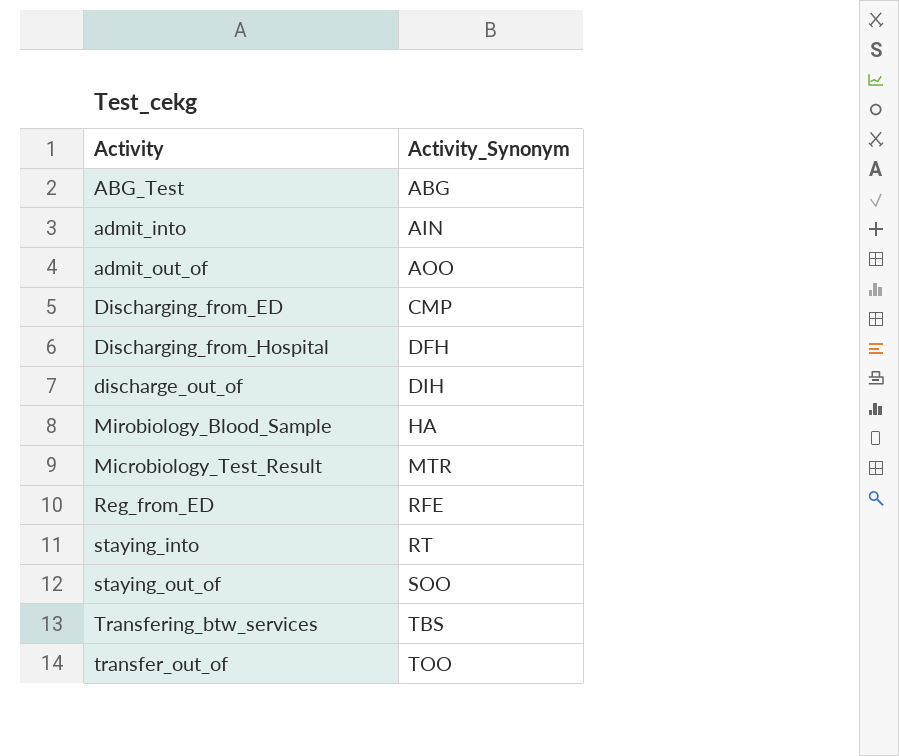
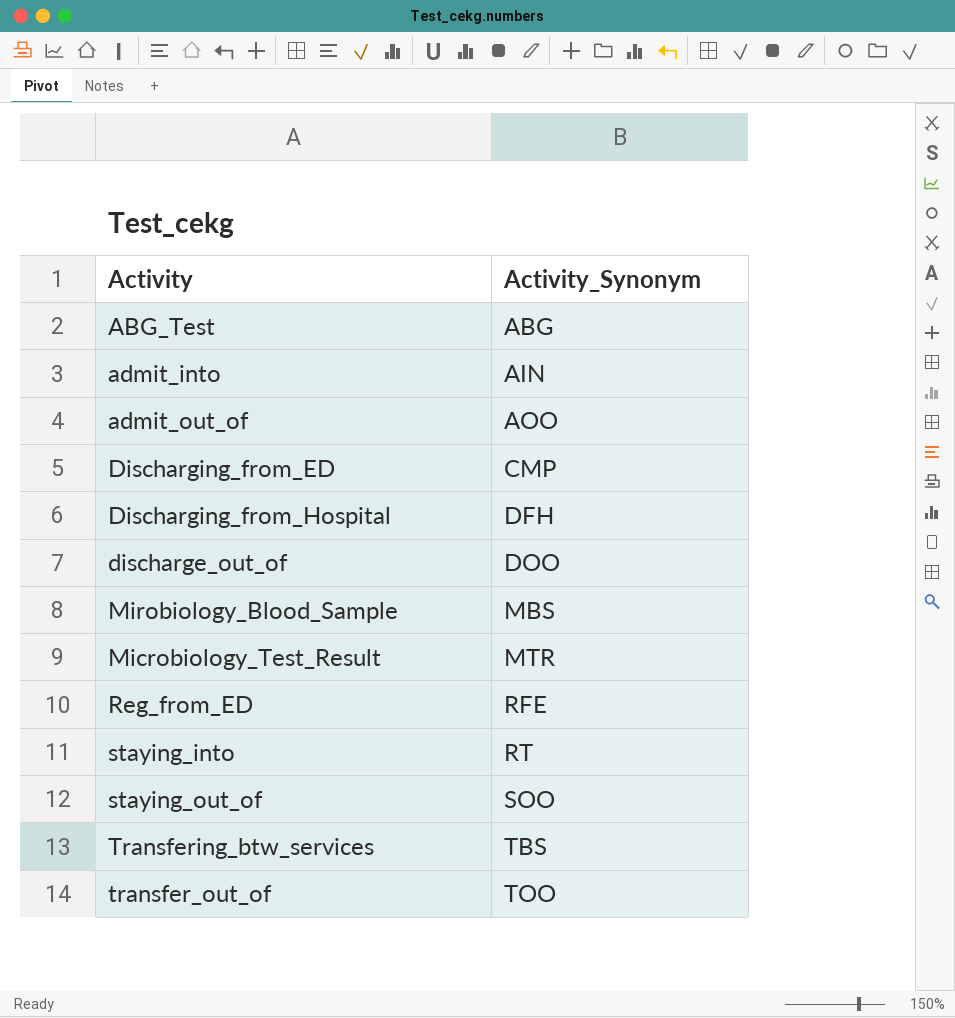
discharge_out_of | Activity_Synonym: DIH -> DOO
Mirobiology_Blood_Sample | Activity_Synonym: HA -> MBS

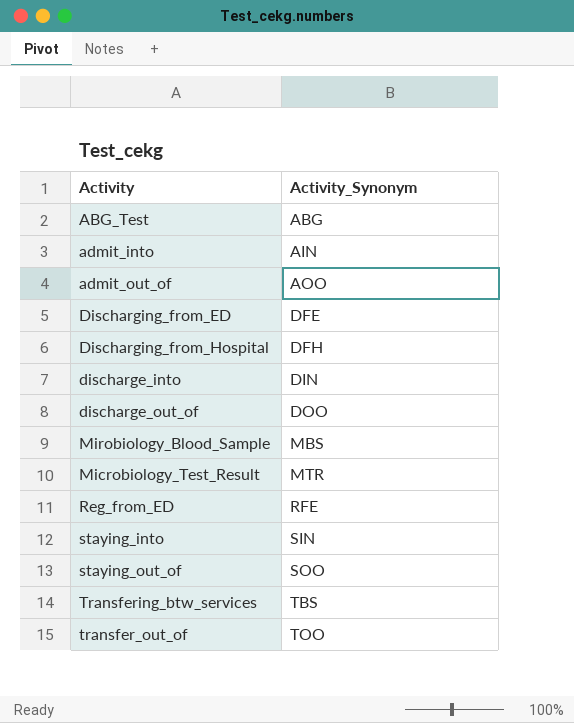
Discharging_from_ED | Activity_Synonym: CMP -> DFE
row discharge_into: none -> DIN
staying_into | Activity_Synonym: RT -> SIN

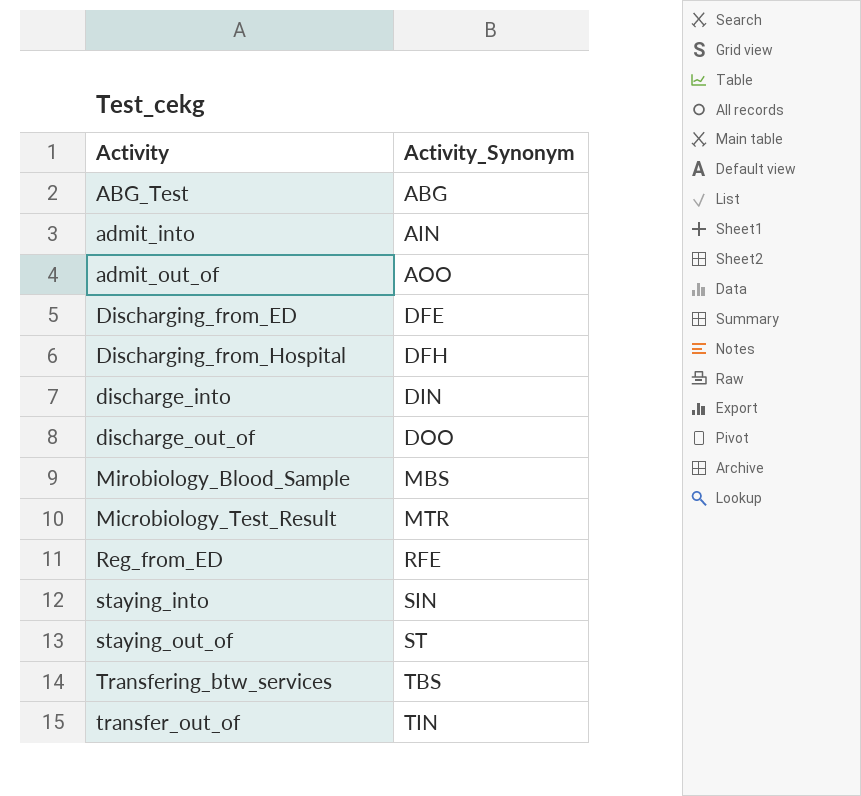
staying_out_of | Activity_Synonym: SOO -> ST
transfer_out_of | Activity_Synonym: TOO -> TIN

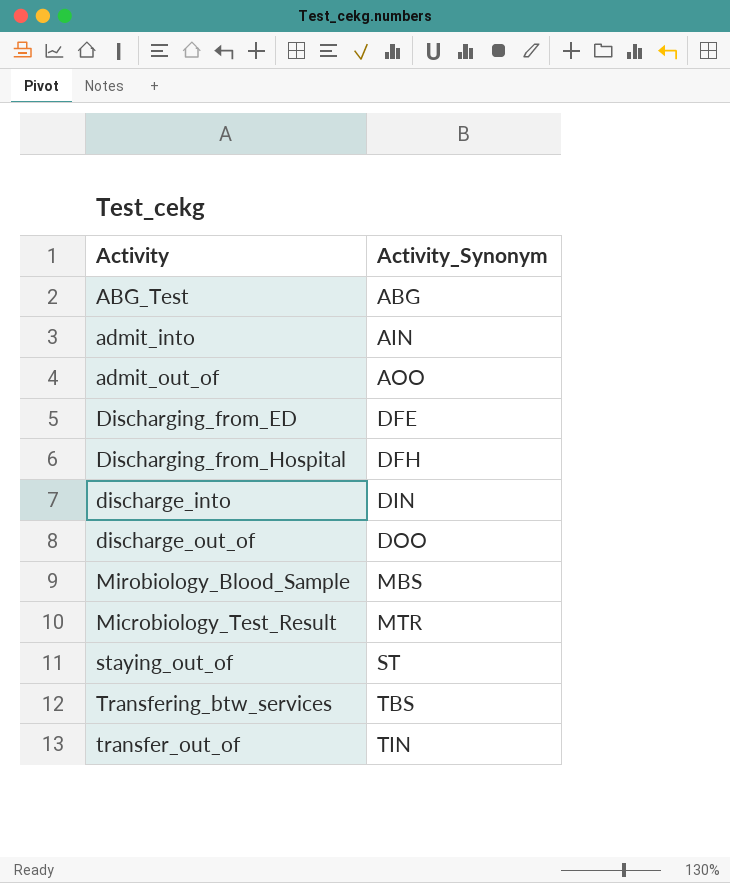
row Reg_from_ED: RFE -> none
row staying_into: SIN -> none

